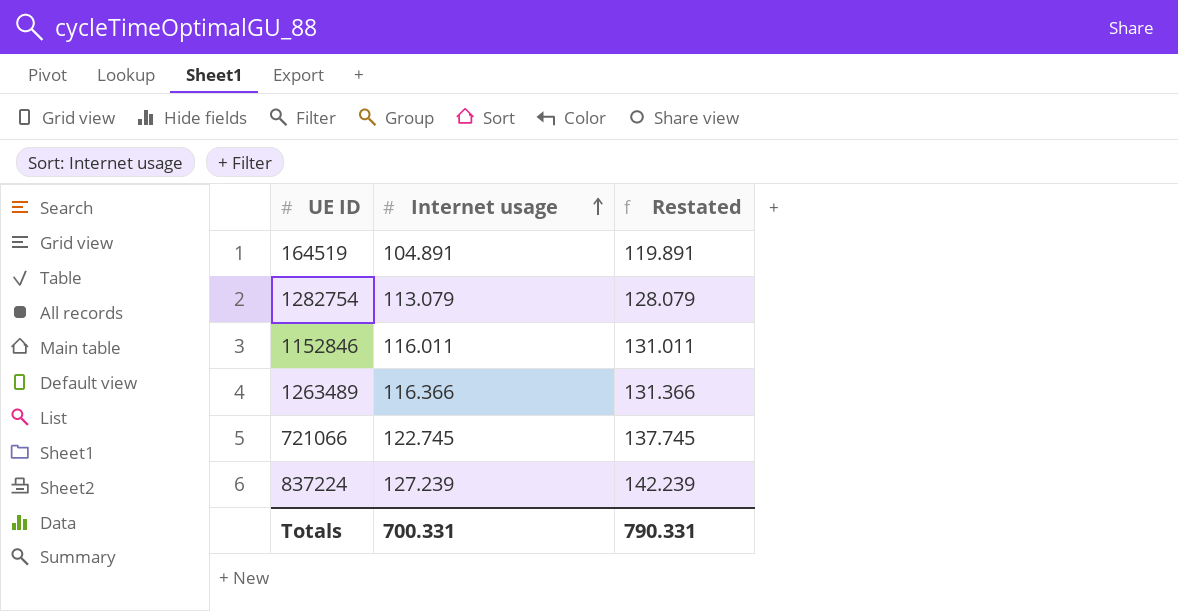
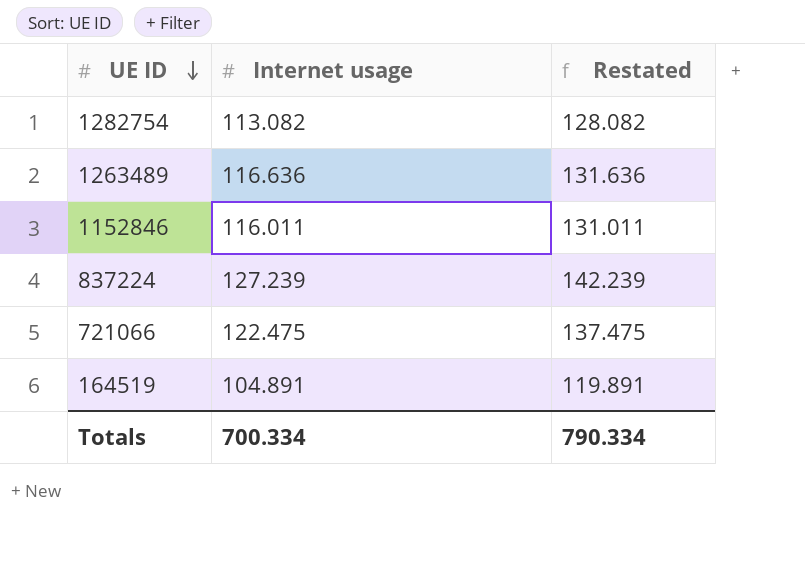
row order: Internet usage ascending -> UE ID descending
1282754 | Internet usage: 113.079 -> 113.082
1282754 | Restated: 128.079 -> 128.082
1263489 | Internet usage: 116.366 -> 116.636
1263489 | Restated: 131.366 -> 131.636
721066 | Internet usage: 122.745 -> 122.475
721066 | Restated: 137.745 -> 137.475
Totals | Internet usage: 700.331 -> 700.334
Totals | Restated: 790.331 -> 790.334

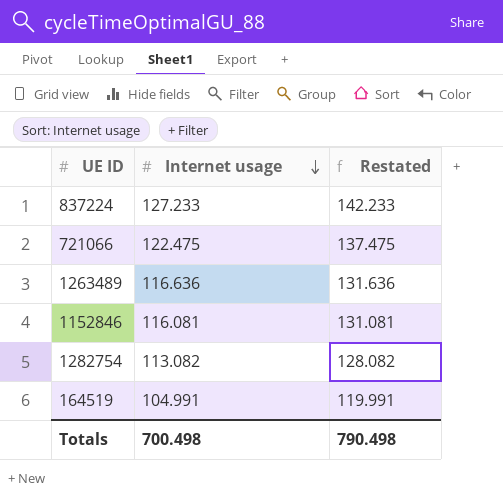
row order: UE ID descending -> Internet usage descending
837224 | Internet usage: 127.239 -> 127.233
837224 | Restated: 142.239 -> 142.233
1152846 | Internet usage: 116.011 -> 116.081
1152846 | Restated: 131.011 -> 131.081
164519 | Internet usage: 104.891 -> 104.991
164519 | Restated: 119.891 -> 119.991
Totals | Internet usage: 700.334 -> 700.498
Totals | Restated: 790.334 -> 790.498

